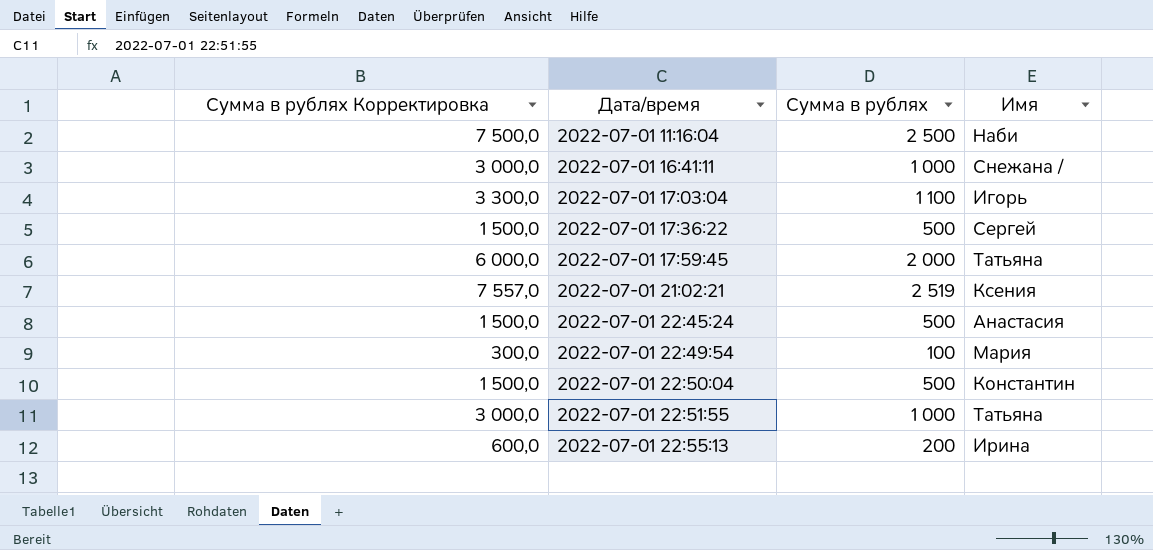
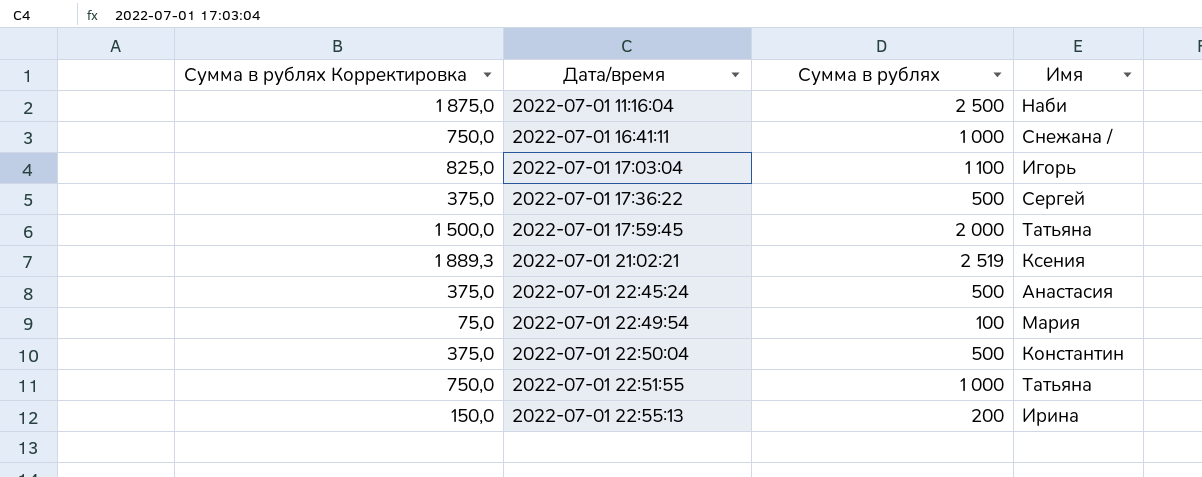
column Сумма в рублях Корректировка | formula: [Сумма в рублях] * 3 -> [Сумма в рублях] * 0,75

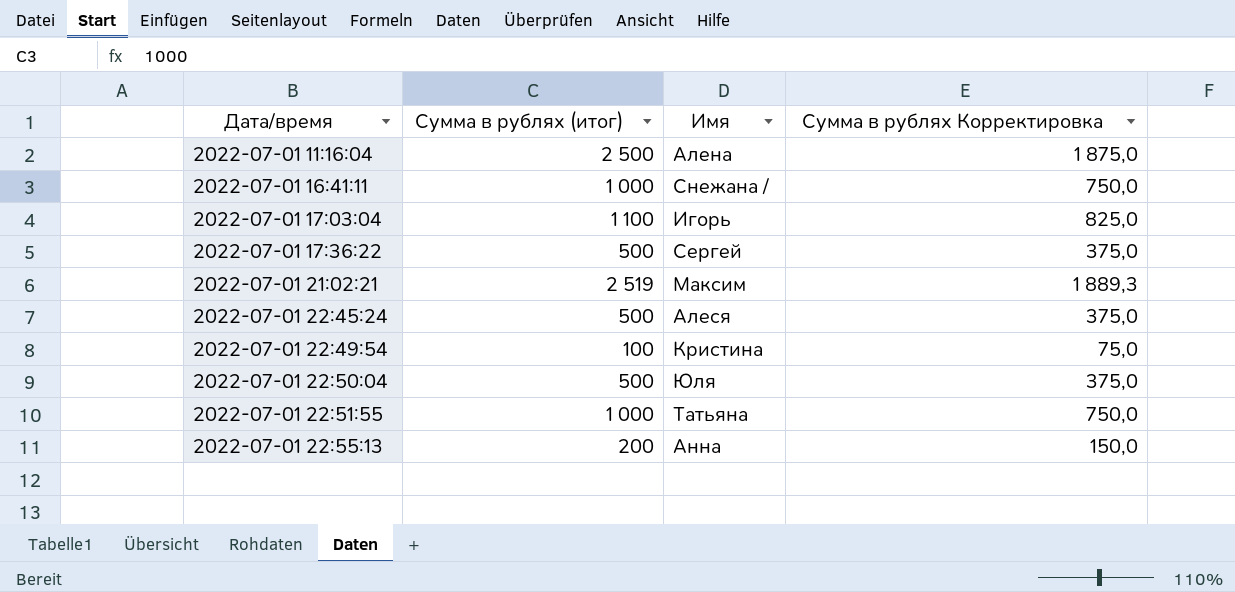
column name: Сумма в рублях -> Сумма в рублях (итог)
column Сумма в рублях Корректировка | position: 1 -> 4
row 2022-07-01 17:59:45: 1 500,0 | 2 000 | Татьяна -> none
2022-07-01 11:16:04 | Имя: Наби -> Алена
2022-07-01 21:02:21 | Имя: Ксения -> Максим
2022-07-01 22:45:24 | Имя: Анастасия -> Алеся
2022-07-01 22:49:54 | Имя: Мария -> Кристина
2022-07-01 22:50:04 | Имя: Константин -> Юля
2022-07-01 22:55:13 | Имя: Ирина -> Анна

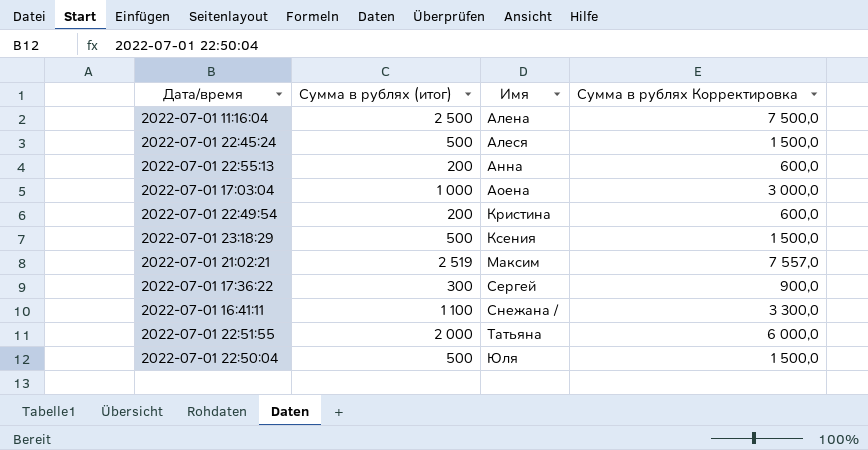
row order: Дата/время ascending -> Имя ascending
column Сумма в рублях Корректировка | formula: [Сумма в рублях (итог)] * 0,75 -> [Сумма в рублях (итог)] * 3
2022-07-01 17:03:04 | Сумма в рублях (итог): 1 100 -> 1 000
2022-07-01 17:03:04 | Имя: Игорь -> Аоена
2022-07-01 22:49:54 | Сумма в рублях (итог): 100 -> 200
row 2022-07-01 23:18:29: none -> 500 | Ксения | 1 500,0
2022-07-01 17:36:22 | Сумма в рублях (итог): 500 -> 300
2022-07-01 16:41:11 | Сумма в рублях (итог): 1 000 -> 1 100
2022-07-01 22:51:55 | Сумма в рублях (итог): 1 000 -> 2 000

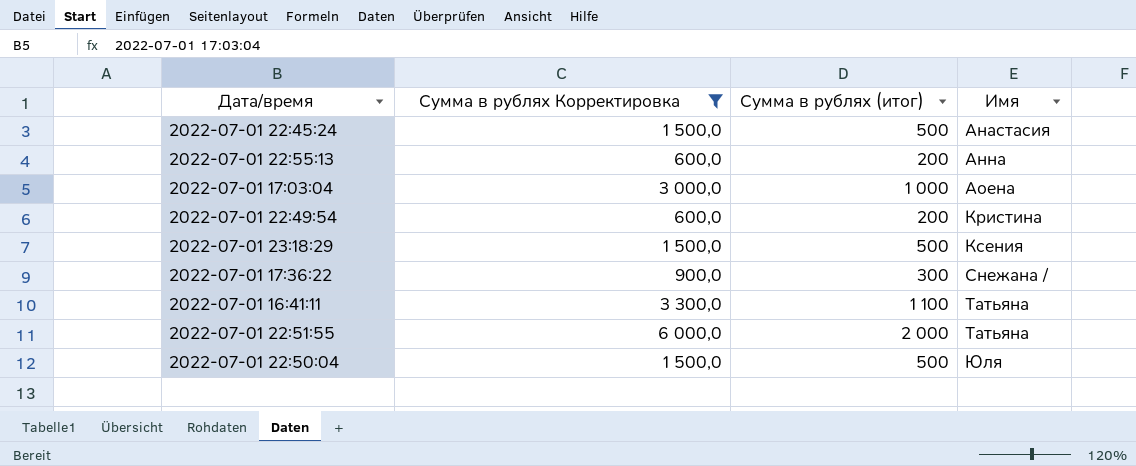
filter: none -> Сумма в рублях Корректировка <= 6 000,0
column Сумма в рублях Корректировка | position: 4 -> 2
2022-07-01 22:45:24 | Имя: Алеся -> Анастасия
2022-07-01 17:36:22 | Имя: Сергей -> Снежана /
2022-07-01 16:41:11 | Имя: Снежана / -> Татьяна

